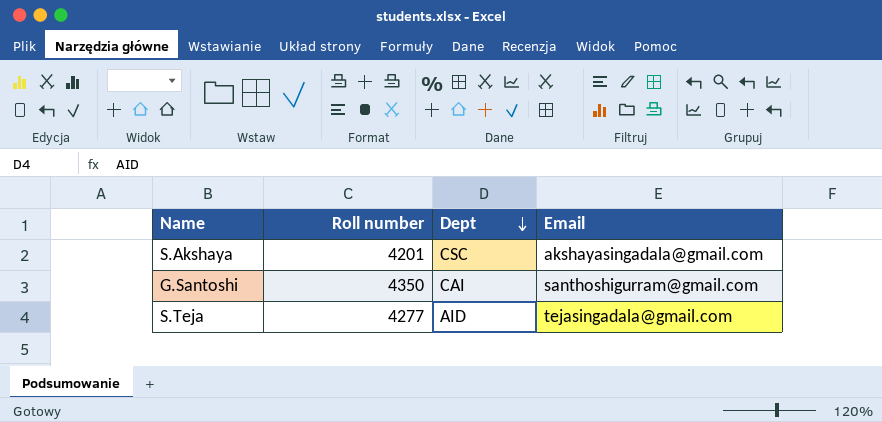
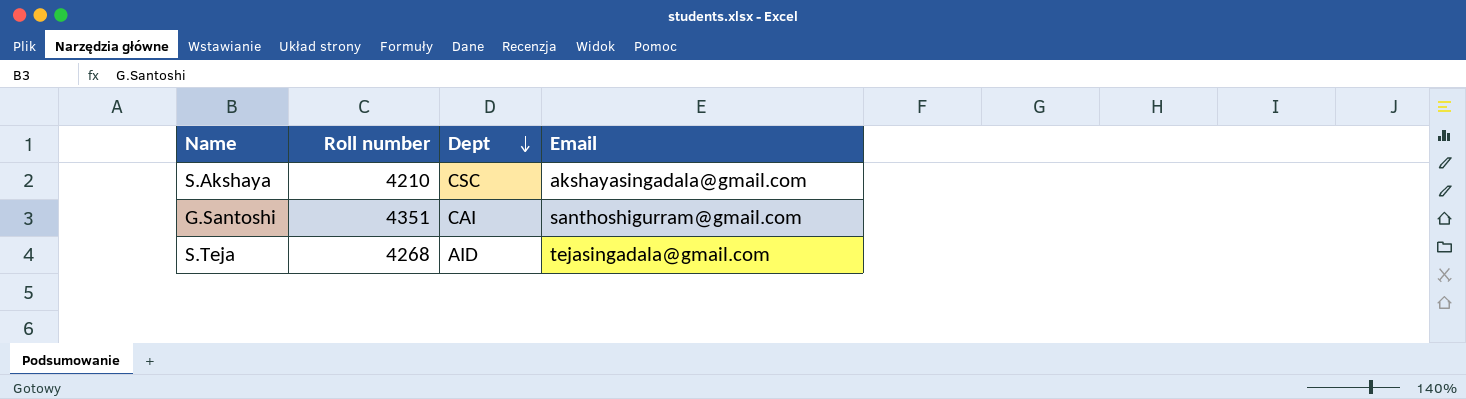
S.Akshaya | Roll number: 4201 -> 4210
G.Santoshi | Roll number: 4350 -> 4351
S.Teja | Roll number: 4277 -> 4268

